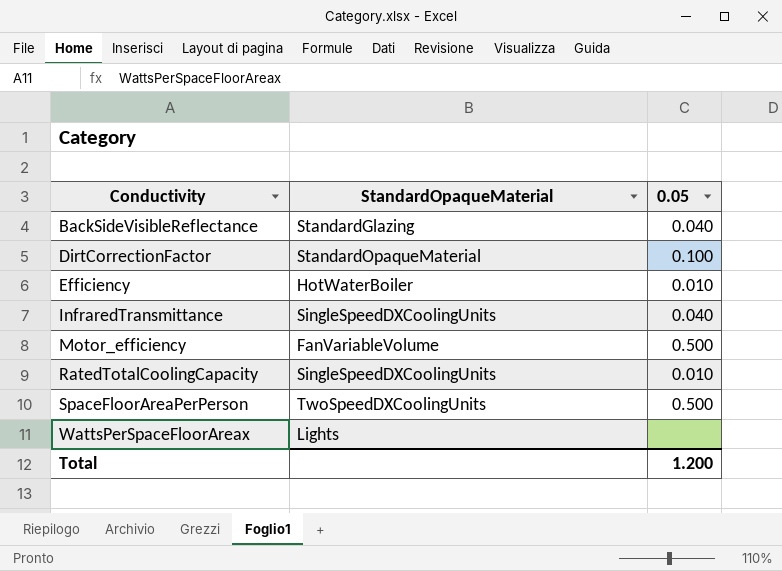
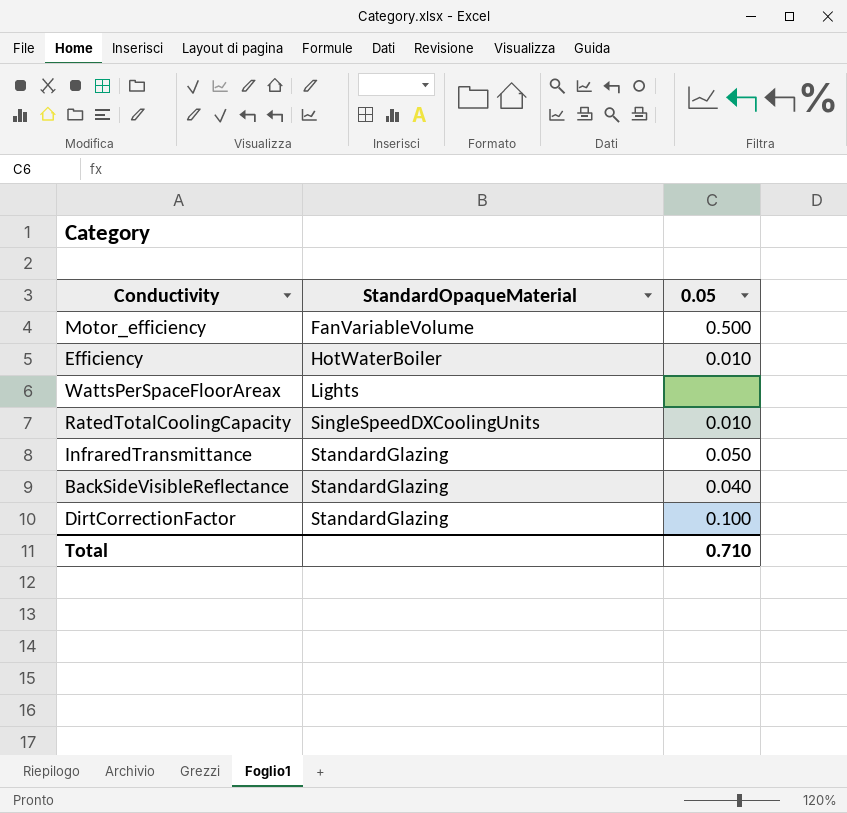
row order: Conductivity ascending -> StandardOpaqueMaterial ascending
row SpaceFloorAreaPerPerson: TwoSpeedDXCoolingUnits | 0.500 -> none
InfraredTransmittance | StandardOpaqueMaterial: SingleSpeedDXCoolingUnits -> StandardGlazing
InfraredTransmittance | 0.05: 0.040 -> 0.050
DirtCorrectionFactor | StandardOpaqueMaterial: StandardOpaqueMaterial -> StandardGlazing
Total | 0.05: 1.200 -> 0.710

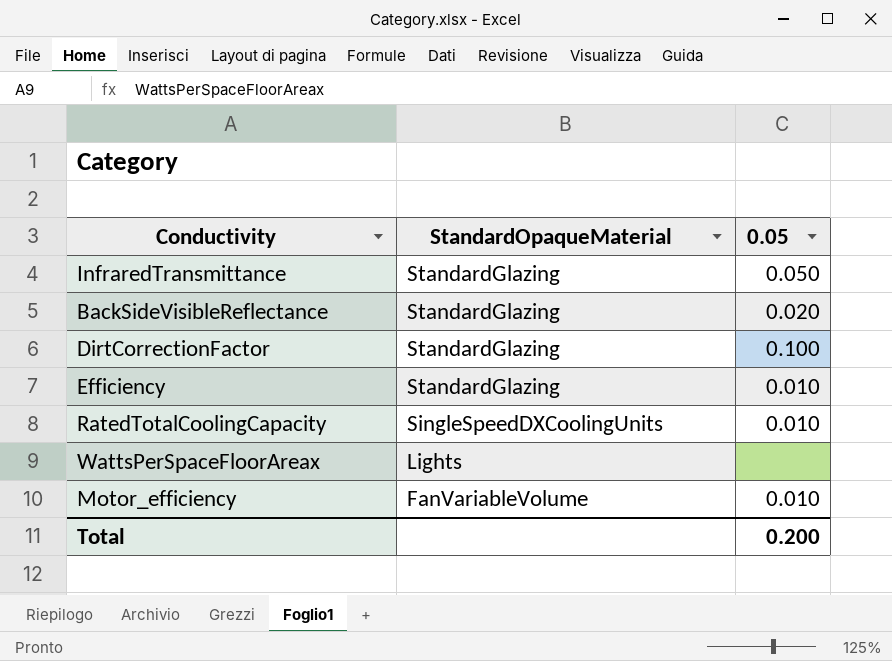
row order: StandardOpaqueMaterial ascending -> StandardOpaqueMaterial descending
BackSideVisibleReflectance | 0.05: 0.040 -> 0.020
Efficiency | StandardOpaqueMaterial: HotWaterBoiler -> StandardGlazing
Motor_efficiency | 0.05: 0.500 -> 0.010
Total | 0.05: 0.710 -> 0.200

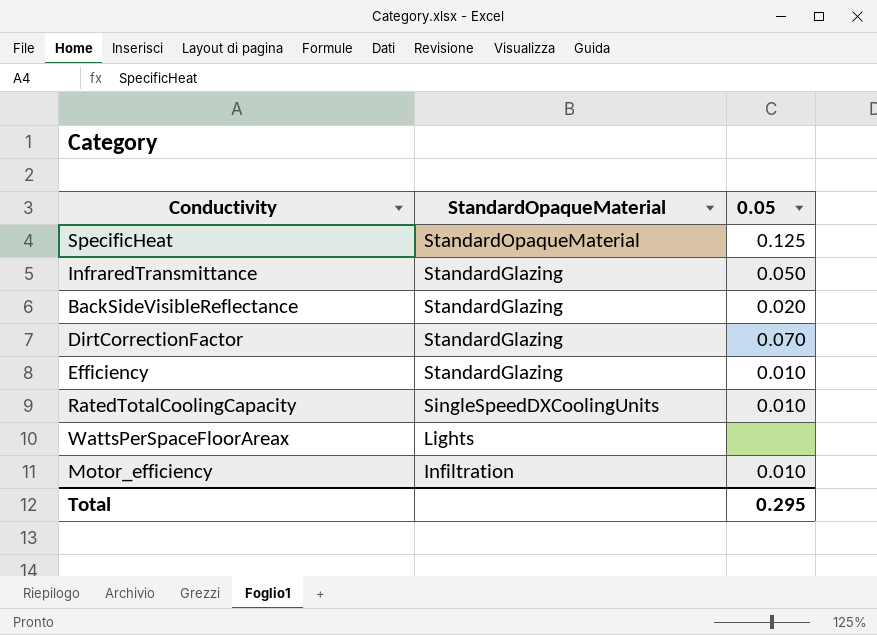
row SpecificHeat: none -> StandardOpaqueMaterial | 0.125
DirtCorrectionFactor | 0.05: 0.100 -> 0.070
Motor_efficiency | StandardOpaqueMaterial: FanVariableVolume -> Infiltration
Total | 0.05: 0.200 -> 0.295

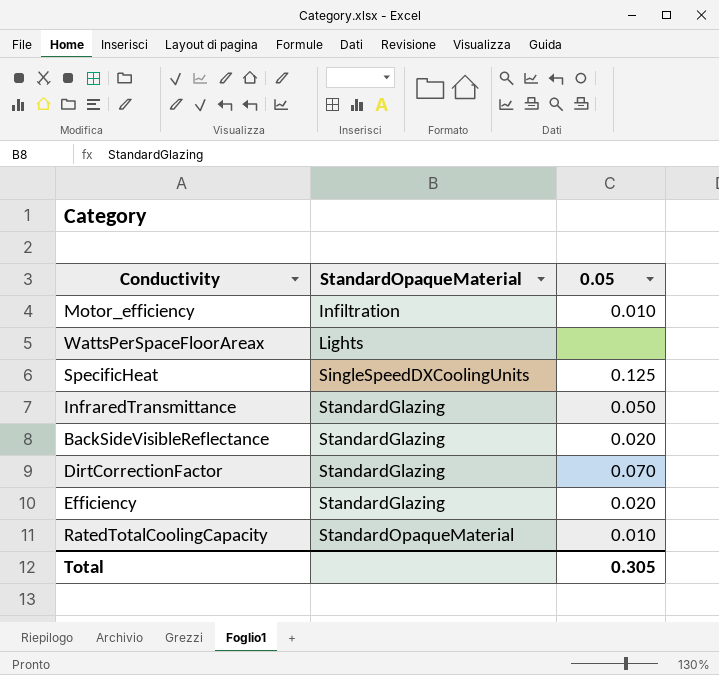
row order: StandardOpaqueMaterial descending -> StandardOpaqueMaterial ascending
SpecificHeat | StandardOpaqueMaterial: StandardOpaqueMaterial -> SingleSpeedDXCoolingUnits
Efficiency | 0.05: 0.010 -> 0.020
RatedTotalCoolingCapacity | StandardOpaqueMaterial: SingleSpeedDXCoolingUnits -> StandardOpaqueMaterial
Total | 0.05: 0.295 -> 0.305

